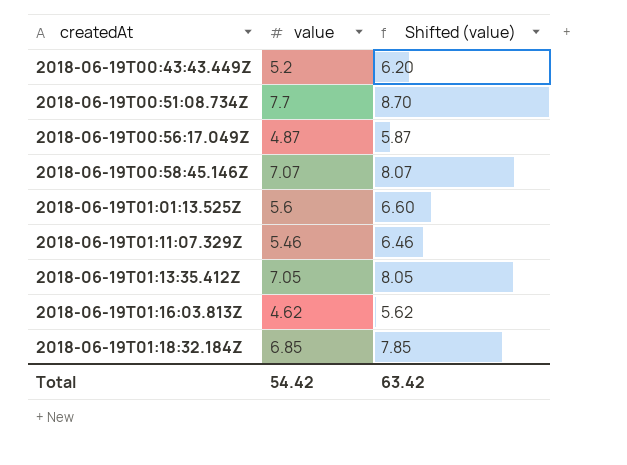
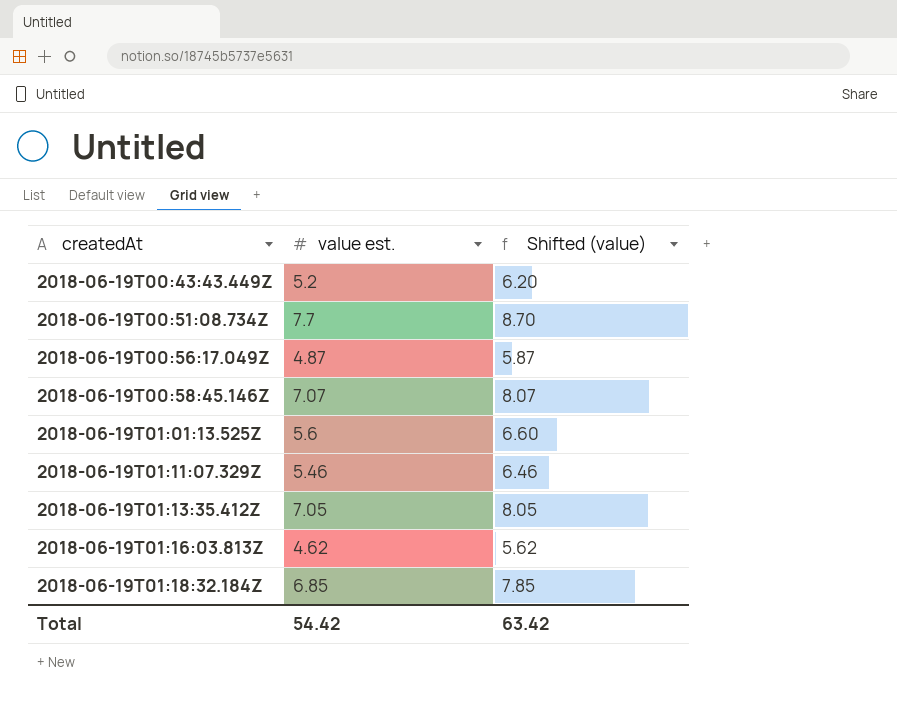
column name: value -> value est.

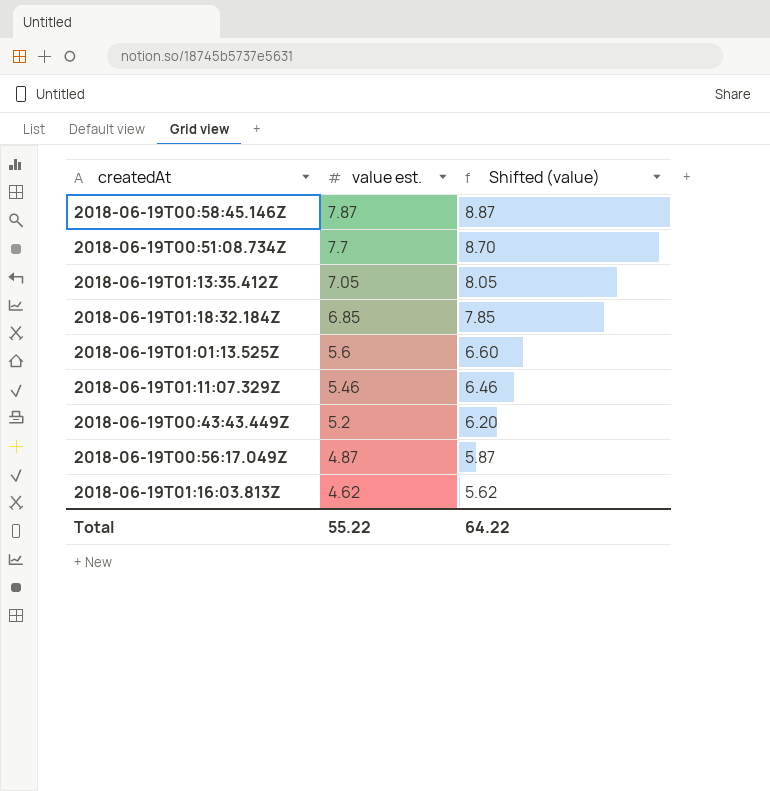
row order: createdAt ascending -> value est. descending
2018-06-19T00:58:45.146Z | value est.: 7.07 -> 7.87
2018-06-19T00:58:45.146Z | Shifted (value): 8.07 -> 8.87
Total | value est.: 54.42 -> 55.22
Total | Shifted (value): 63.42 -> 64.22

